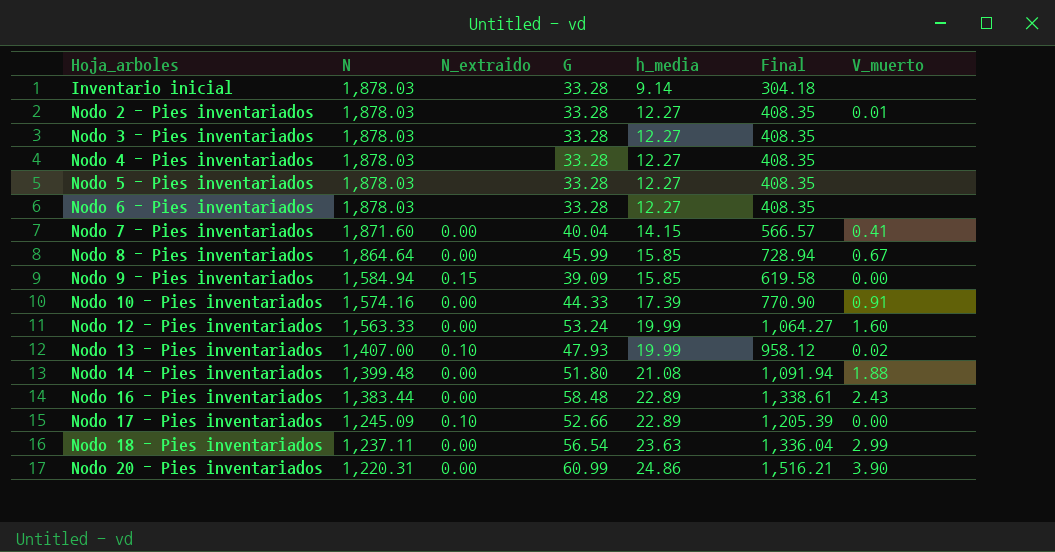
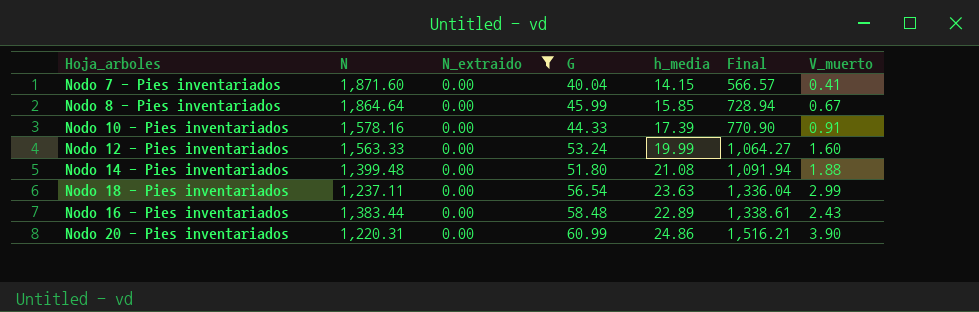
filter: none -> N_extraido = 0.00
row order: Hoja_arboles ascending -> Final ascending
Nodo 10 - Pies inventariados | N: 1,574.16 -> 1,578.16

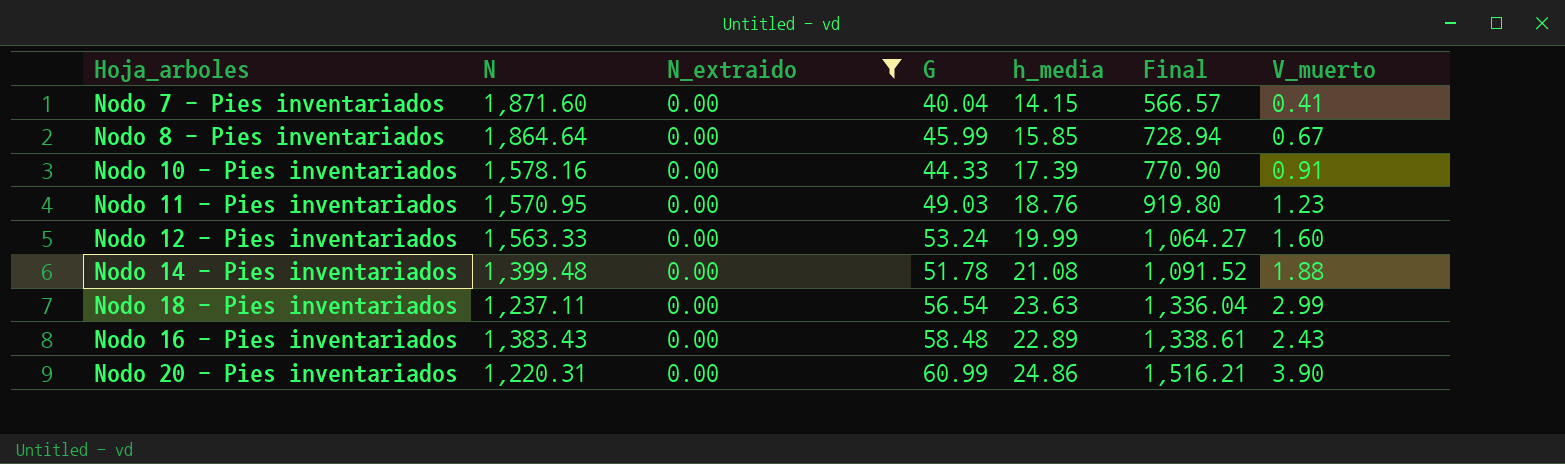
row Nodo 11 - Pies inventariados: none -> 1,570.95 | 0.00 | 49.03 | 18.76 | 919.80 | 1.23
Nodo 14 - Pies inventariados | G: 51.80 -> 51.78
Nodo 14 - Pies inventariados | Final: 1,091.94 -> 1,091.52
Nodo 16 - Pies inventariados | N: 1,383.44 -> 1,383.43

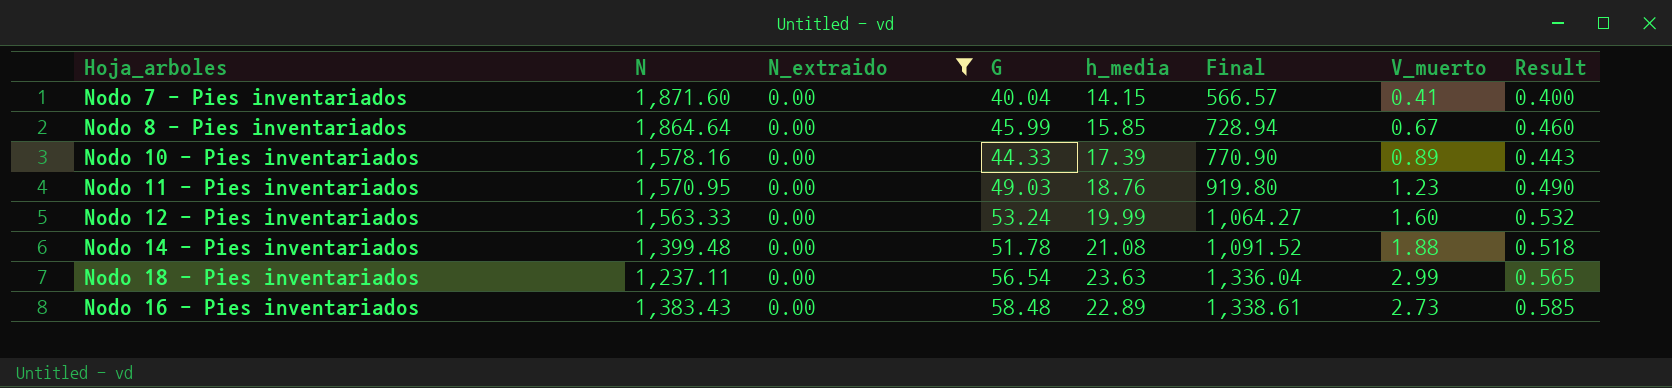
column Result | formula: none -> [G] * 0.01
row Nodo 20 - Pies inventariados: 1,220.31 | 0.00 | 60.99 | 24.86 | 1,516.21 | 3.90 -> none
Nodo 10 - Pies inventariados | V_muerto: 0.91 -> 0.89
Nodo 16 - Pies inventariados | V_muerto: 2.43 -> 2.73

